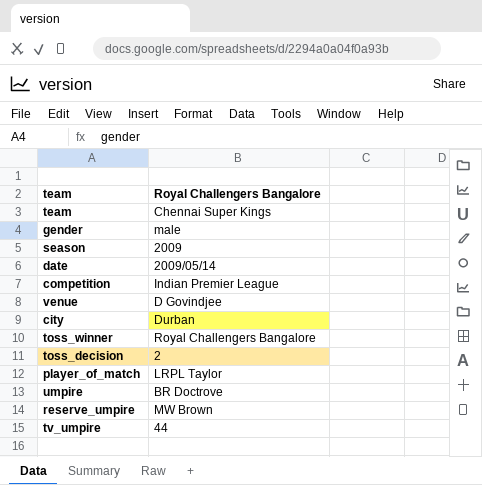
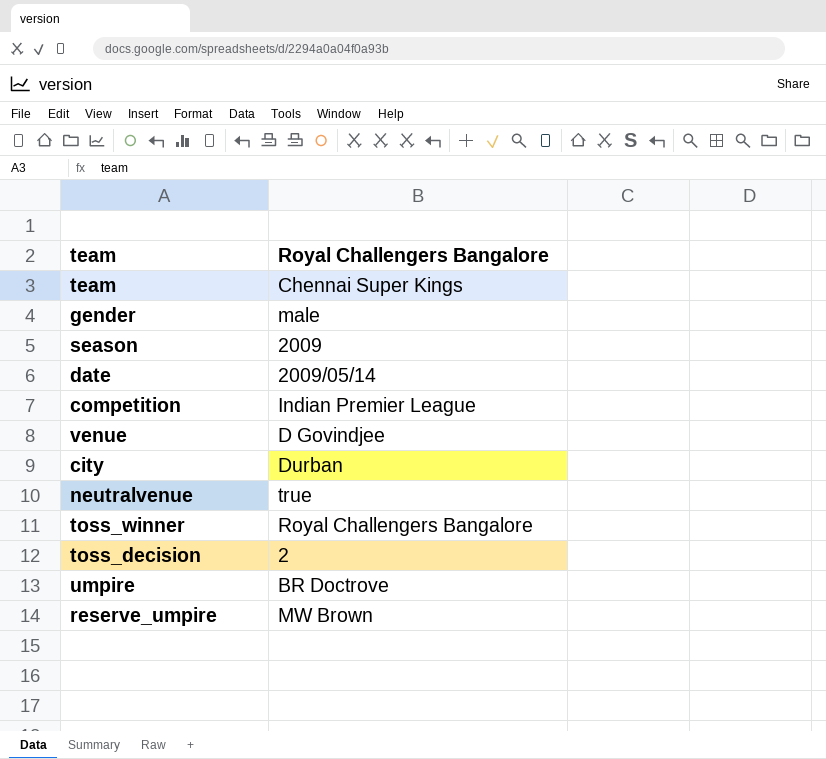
row player_of_match: LRPL Taylor -> none
row tv_umpire: 44 -> none
row neutralvenue: none -> true

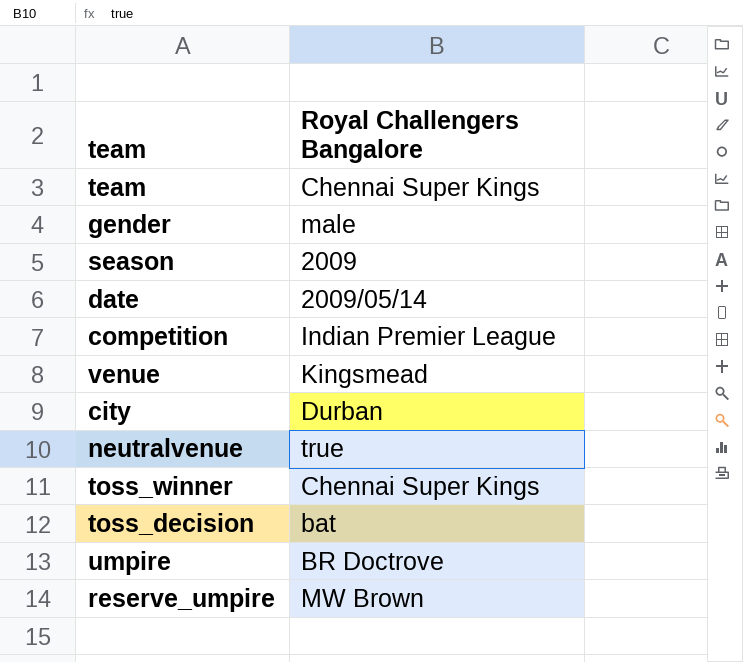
venue | Royal Challengers Bangalore: D Govindjee -> Kingsmead
toss_winner | Royal Challengers Bangalore: Royal Challengers Bangalore -> Chennai Super Kings
toss_decision | Royal Challengers Bangalore: 2 -> bat

